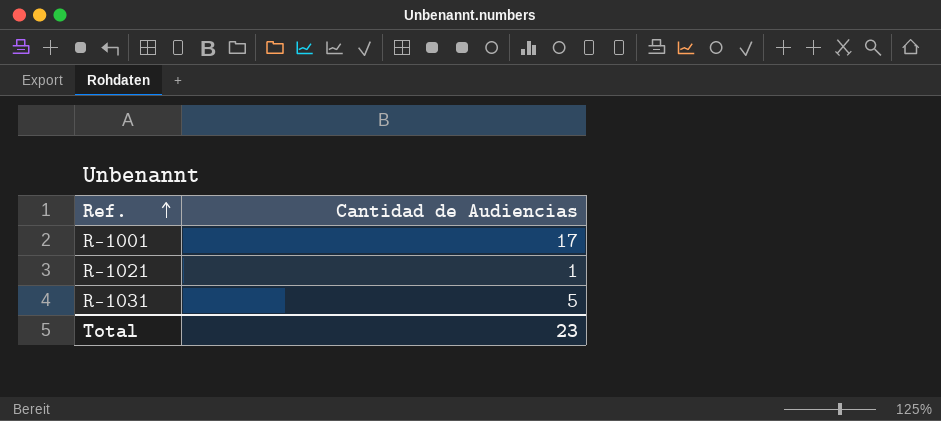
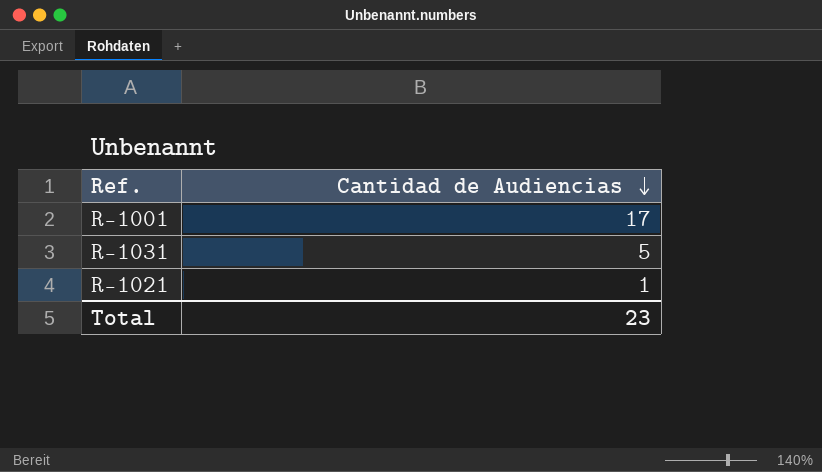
row order: Ref. ascending -> Cantidad de Audiencias descending

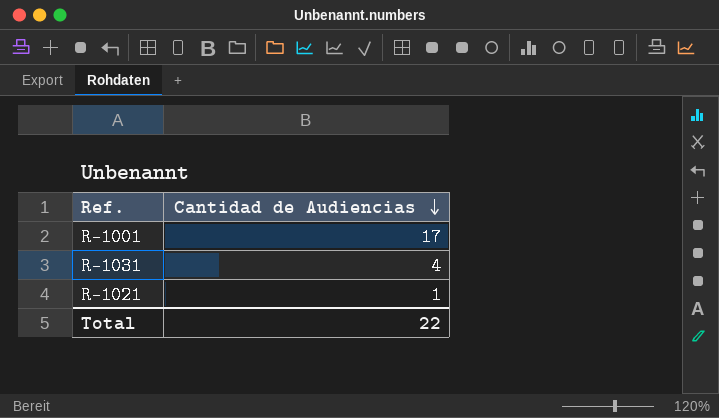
R-1031 | Cantidad de Audiencias: 5 -> 4
Total | Cantidad de Audiencias: 23 -> 22

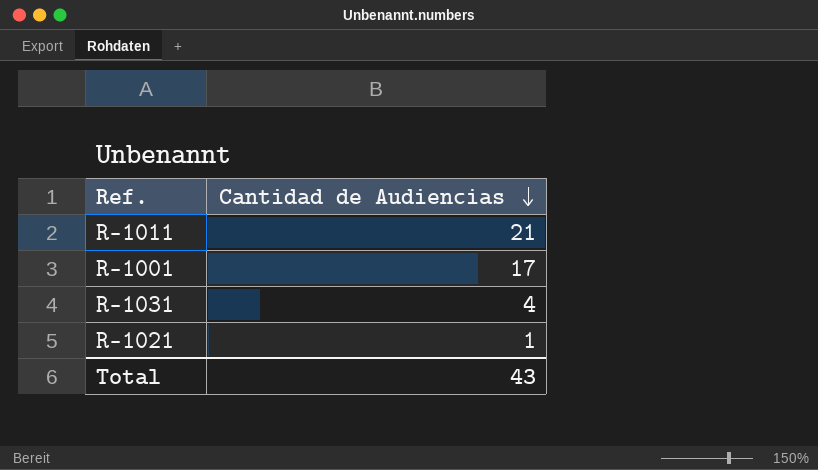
row R-1011: none -> 21
Total | Cantidad de Audiencias: 22 -> 43

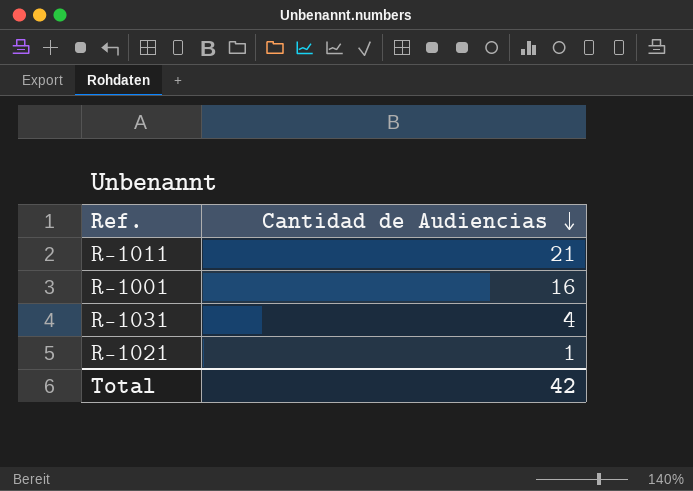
R-1001 | Cantidad de Audiencias: 17 -> 16
Total | Cantidad de Audiencias: 43 -> 42

